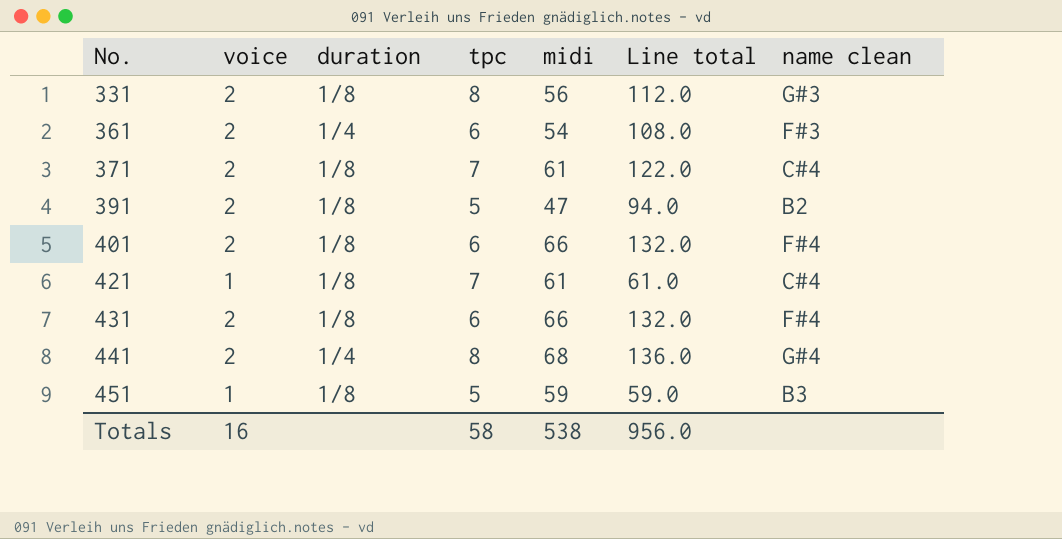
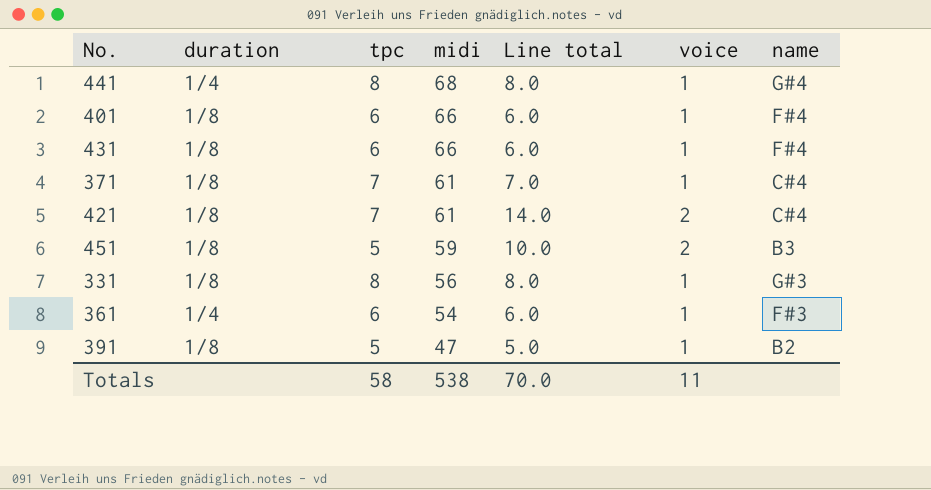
row order: No. ascending -> midi descending
column Line total | formula: [voice] * [midi] -> [tpc] * [voice]
column voice | position: 2 -> 6
column name: name clean -> name
441 | voice: 2 -> 1
401 | voice: 2 -> 1
431 | voice: 2 -> 1
371 | voice: 2 -> 1
421 | voice: 1 -> 2
451 | voice: 1 -> 2
331 | voice: 2 -> 1
361 | voice: 2 -> 1
391 | voice: 2 -> 1
Totals | Line total: 956.0 -> 70.0
Totals | voice: 16 -> 11

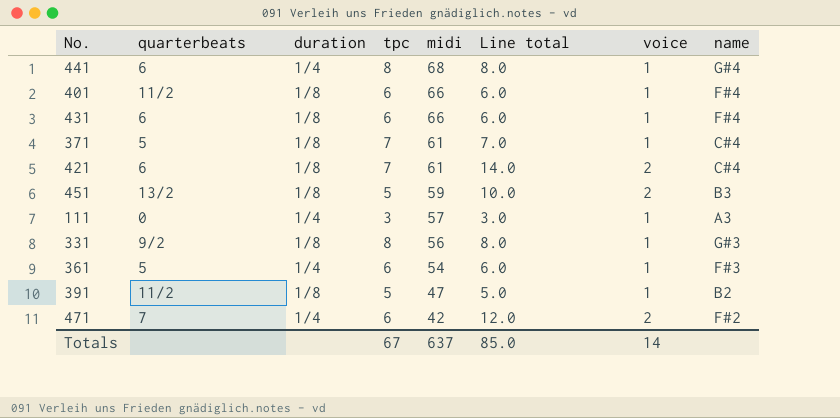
column quarterbeats | position: none -> 2
row 111: none -> 0 | 1/4 | 3 | 57 | 3.0 | 1 | A3
row 471: none -> 7 | 1/4 | 6 | 42 | 12.0 | 2 | F#2
Totals | tpc: 58 -> 67
Totals | midi: 538 -> 637
Totals | Line total: 70.0 -> 85.0
Totals | voice: 11 -> 14

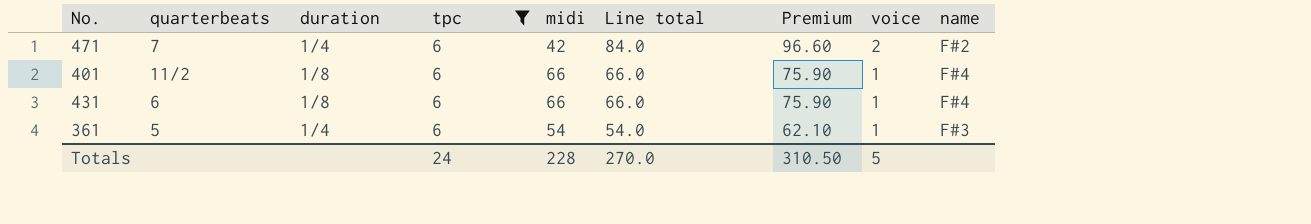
filter: none -> tpc = 6
row order: midi descending -> Line total descending
column Line total | formula: [tpc] * [voice] -> [midi] * [voice]
column Premium | formula: none -> [Line total] * 1.15
Totals | tpc: 67 -> 24
Totals | midi: 637 -> 228
Totals | Line total: 85.0 -> 270.0
Totals | voice: 14 -> 5

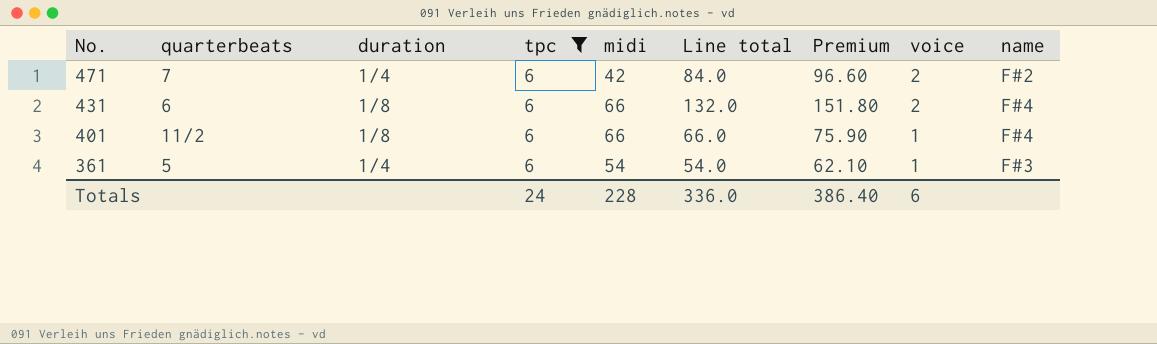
row order: Line total descending -> No. descending
431 | Line total: 66.0 -> 132.0
431 | Premium: 75.90 -> 151.80
431 | voice: 1 -> 2
Totals | Line total: 270.0 -> 336.0
Totals | Premium: 310.50 -> 386.40
Totals | voice: 5 -> 6

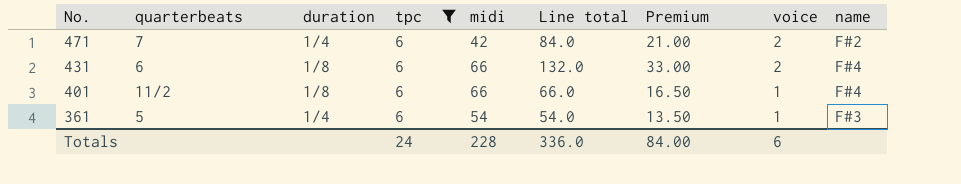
column Premium | formula: [Line total] * 1.15 -> [Line total] * 0.25
Totals | Premium: 386.40 -> 84.00

